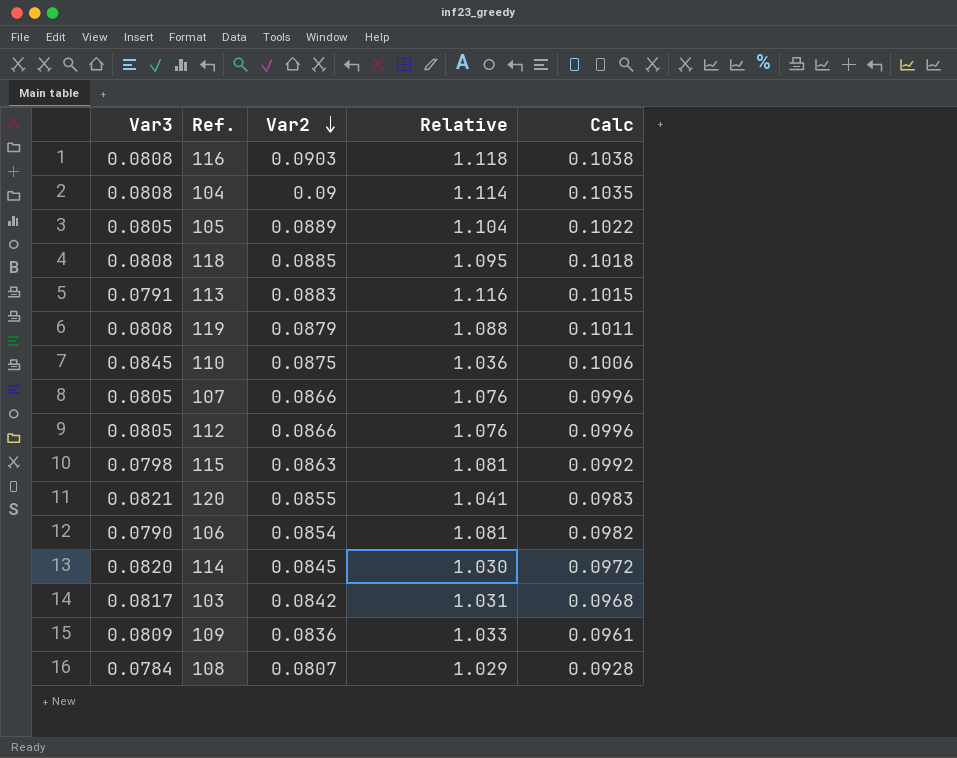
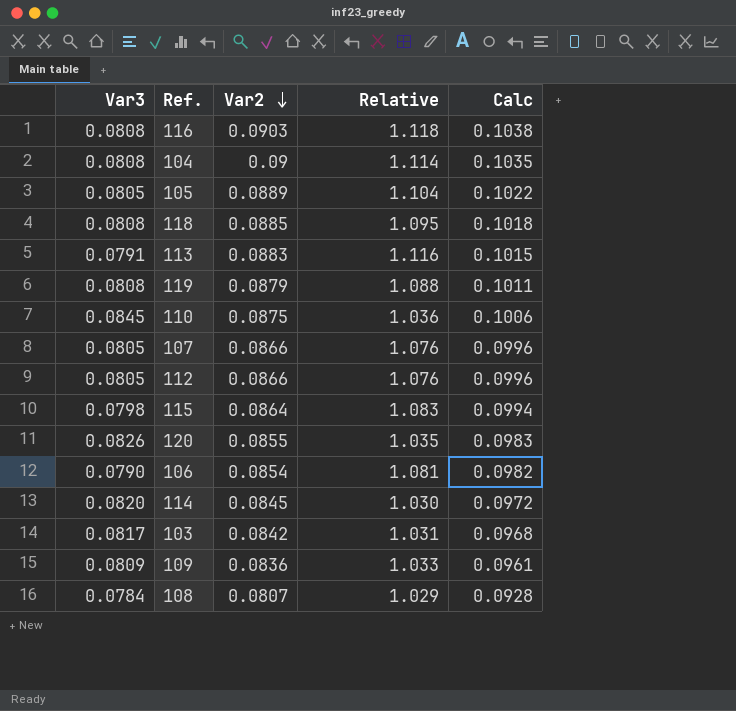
115 | Var2: 0.0863 -> 0.0864
115 | Relative: 1.081 -> 1.083
115 | Calc: 0.0992 -> 0.0994
120 | Var3: 0.0821 -> 0.0826
120 | Relative: 1.041 -> 1.035

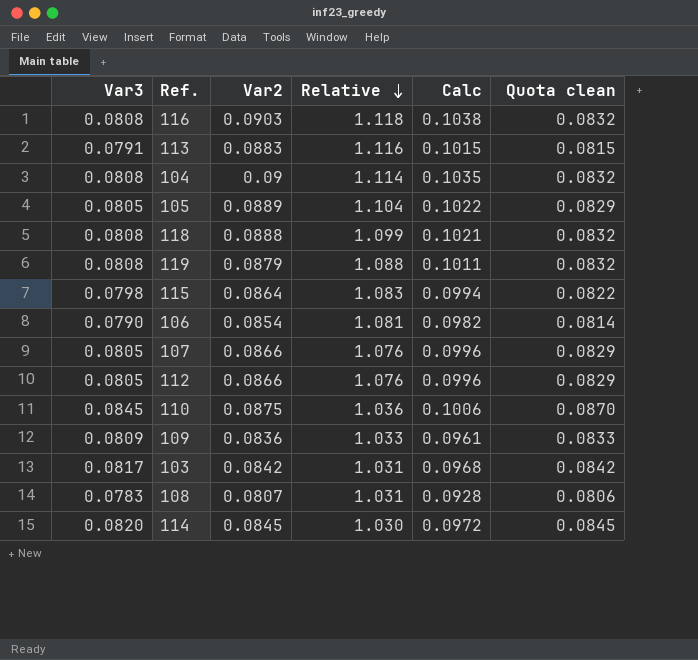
row order: Var2 descending -> Relative descending
column Quota clean | formula: none -> [Var3] * 1.03
row 120: 0.0826 | 0.0855 | 1.035 | 0.0983 -> none
118 | Var2: 0.0885 -> 0.0888
118 | Relative: 1.095 -> 1.099
118 | Calc: 0.1018 -> 0.1021
108 | Var3: 0.0784 -> 0.0783
108 | Relative: 1.029 -> 1.031

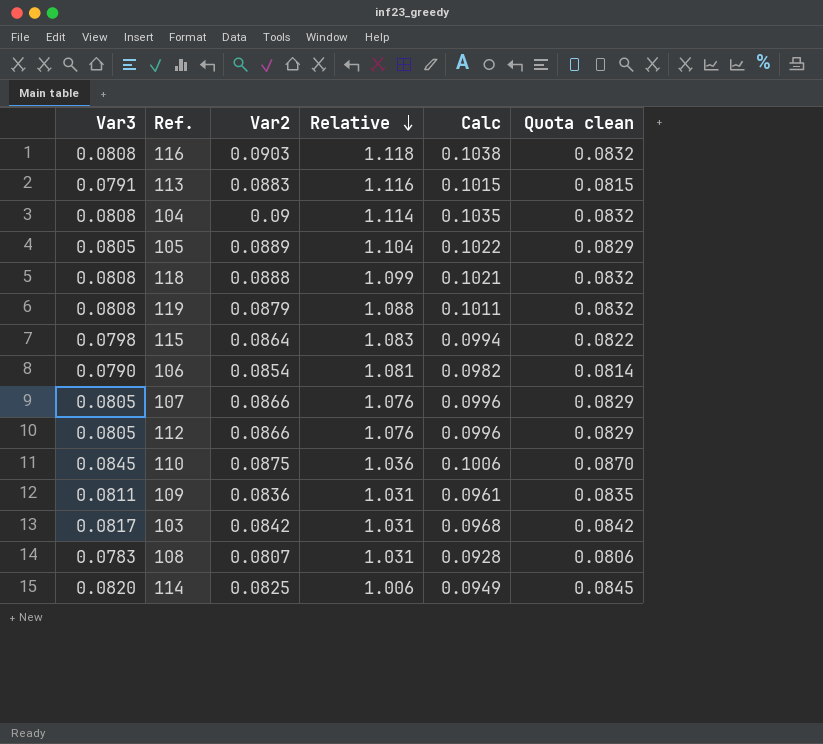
109 | Var3: 0.0809 -> 0.0811
109 | Relative: 1.033 -> 1.031
109 | Quota clean: 0.0833 -> 0.0835
114 | Var2: 0.0845 -> 0.0825
114 | Relative: 1.030 -> 1.006
114 | Calc: 0.0972 -> 0.0949

